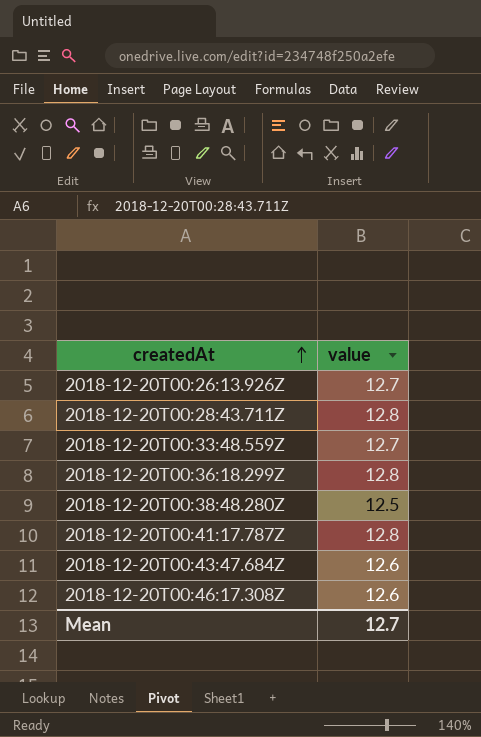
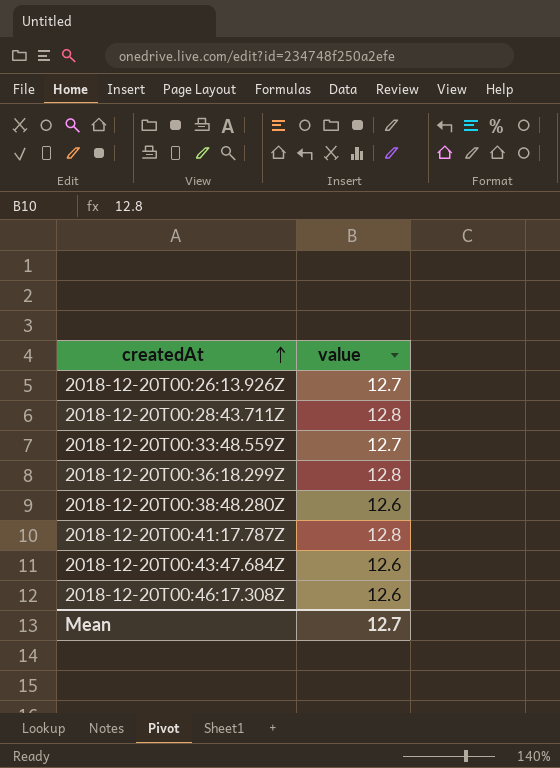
2018-12-20T00:38:48.280Z | value: 12.5 -> 12.6

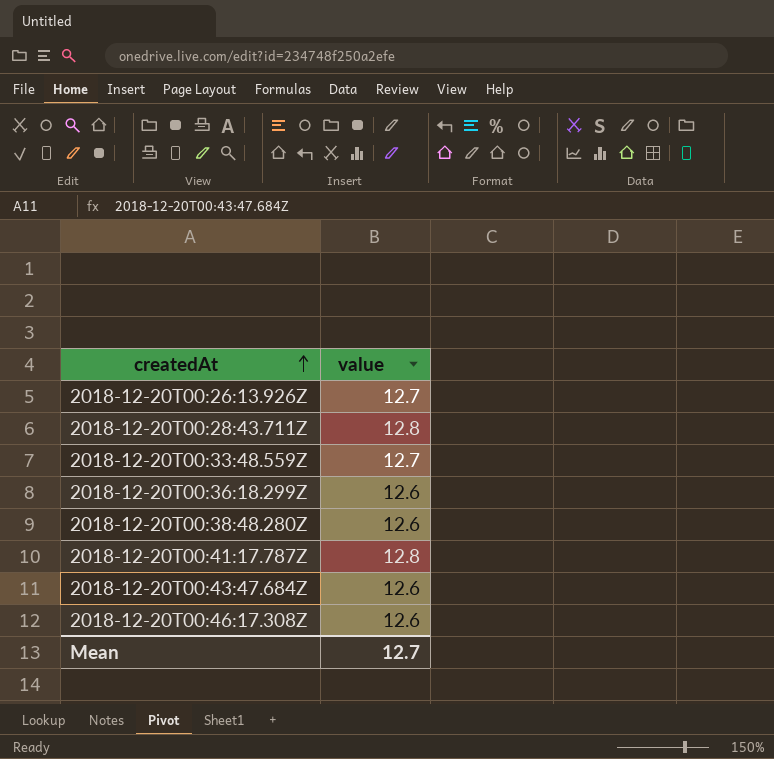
2018-12-20T00:36:18.299Z | value: 12.8 -> 12.6

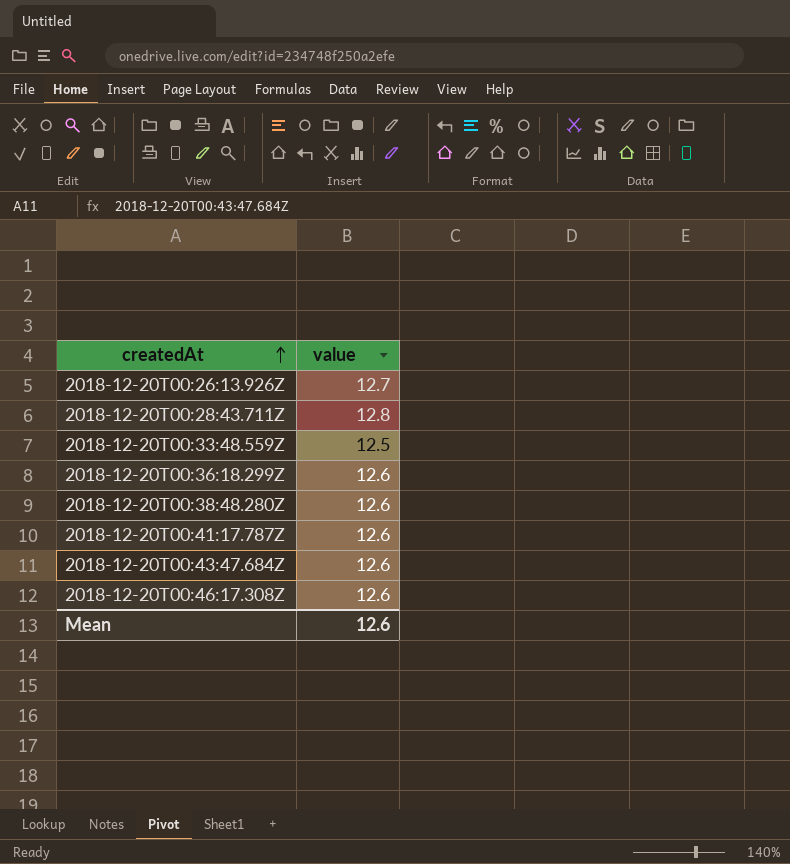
2018-12-20T00:33:48.559Z | value: 12.7 -> 12.5
2018-12-20T00:41:17.787Z | value: 12.8 -> 12.6
Mean | value: 12.7 -> 12.6

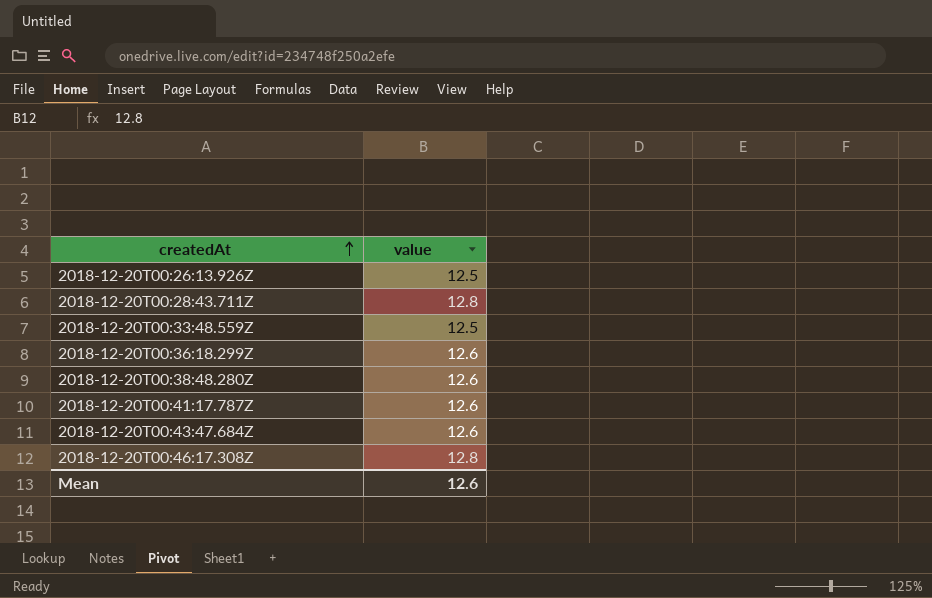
2018-12-20T00:26:13.926Z | value: 12.7 -> 12.5
2018-12-20T00:46:17.308Z | value: 12.6 -> 12.8

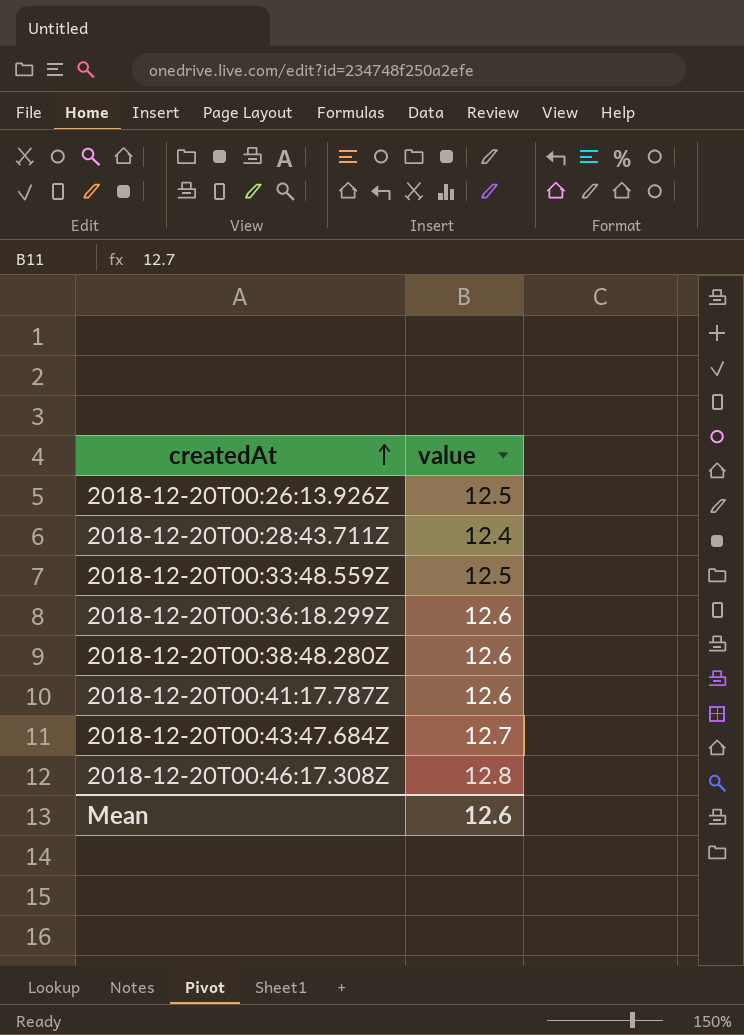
2018-12-20T00:28:43.711Z | value: 12.8 -> 12.4
2018-12-20T00:43:47.684Z | value: 12.6 -> 12.7

